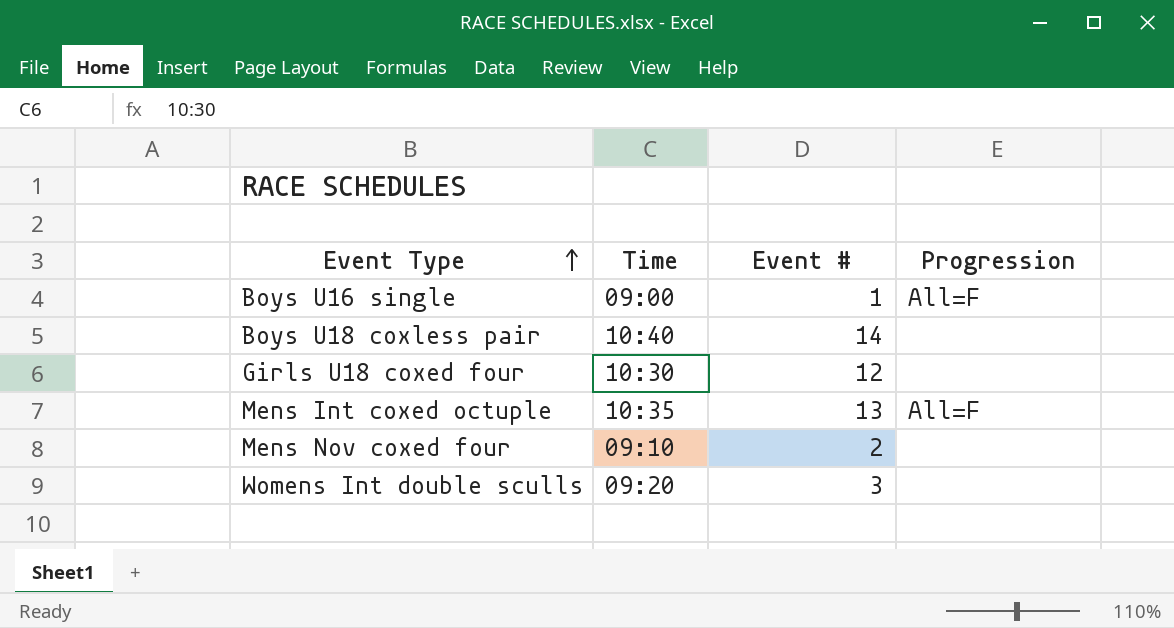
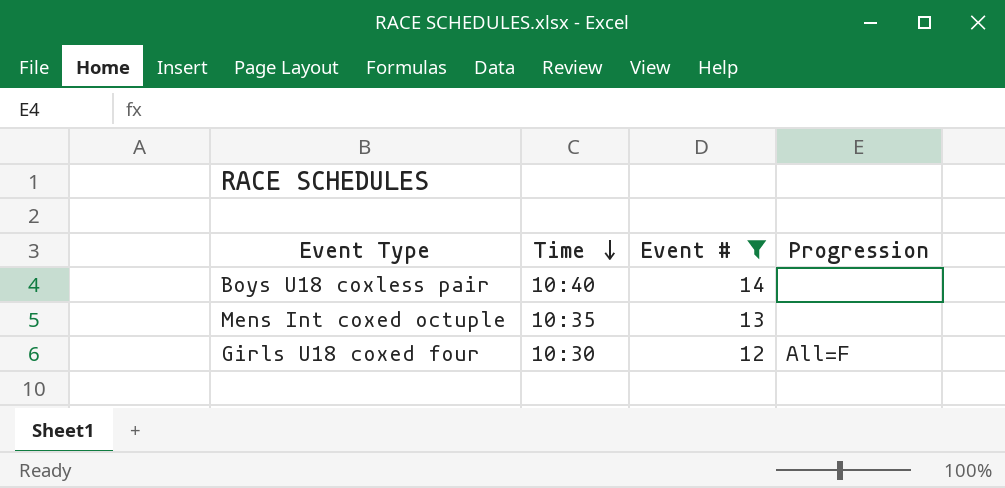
filter: none -> Event # >= 12
row order: Event Type ascending -> Time descending
Mens Int coxed octuple | Progression: All=F -> none
Girls U18 coxed four | Progression: none -> All=F

